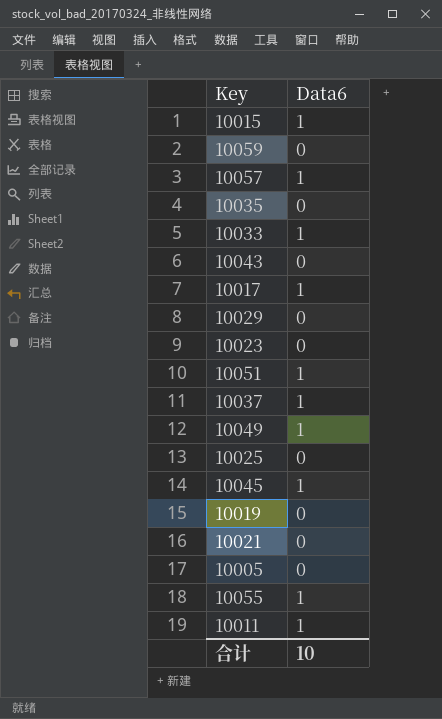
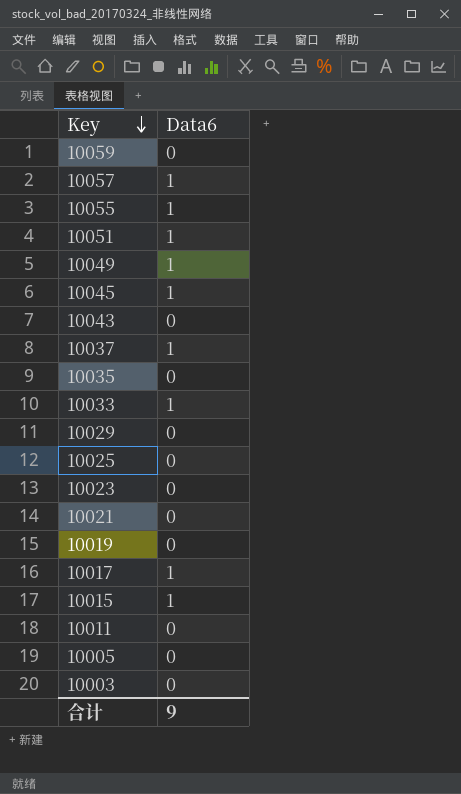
row order: none -> Key descending
10011 | Data6: 1 -> 0
row 10003: none -> 0
合计 | Data6: 10 -> 9

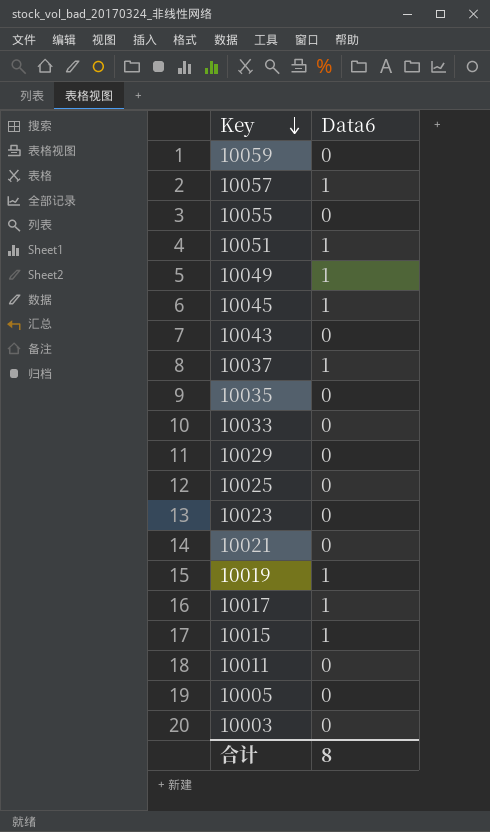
10055 | Data6: 1 -> 0
10033 | Data6: 1 -> 0
10019 | Data6: 0 -> 1
合计 | Data6: 9 -> 8

